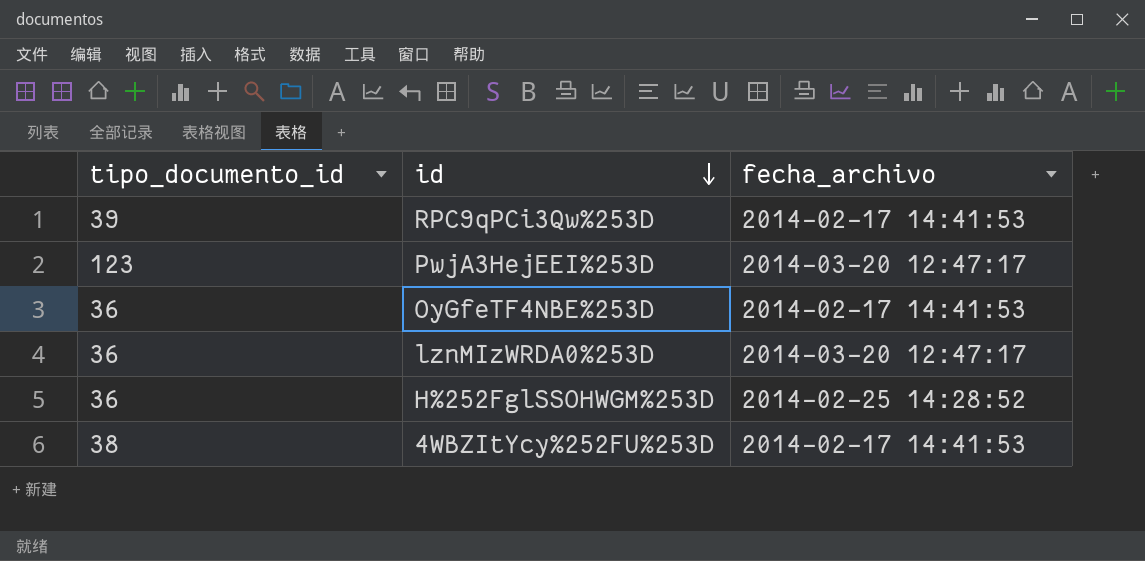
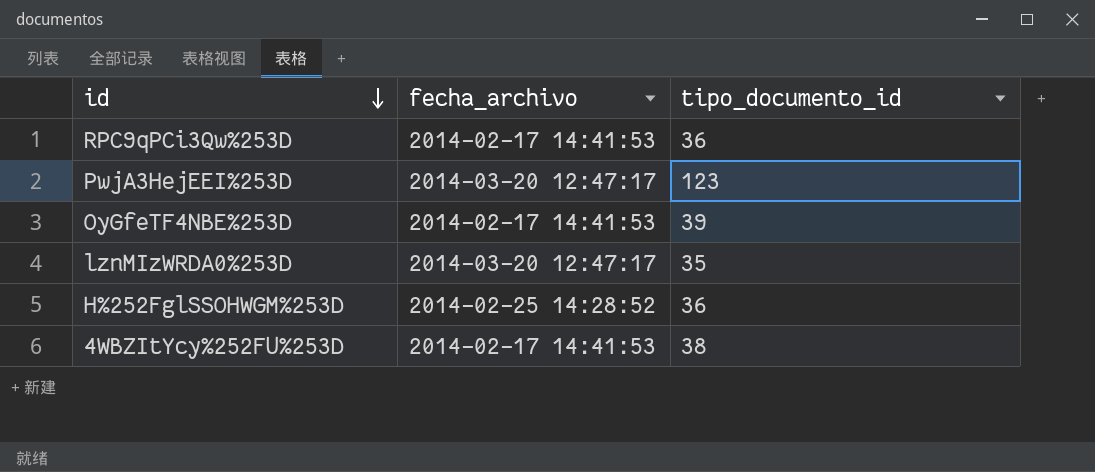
column tipo_documento_id | position: 1 -> 3
RPC9qPCi3Qw%253D | tipo_documento_id: 39 -> 36
OyGfeTF4NBE%253D | tipo_documento_id: 36 -> 39
lznMIzWRDA0%253D | tipo_documento_id: 36 -> 35

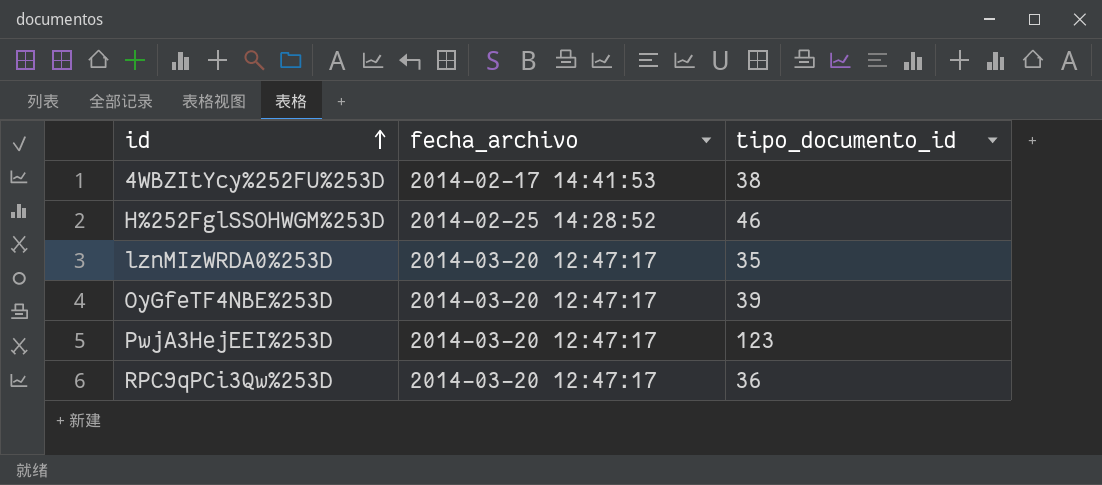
row order: id descending -> id ascending
H%252FglSSOHWGM%253D | tipo_documento_id: 36 -> 46
OyGfeTF4NBE%253D | fecha_archivo: 2014-02-17 14:41:53 -> 2014-03-20 12:47:17
RPC9qPCi3Qw%253D | fecha_archivo: 2014-02-17 14:41:53 -> 2014-03-20 12:47:17

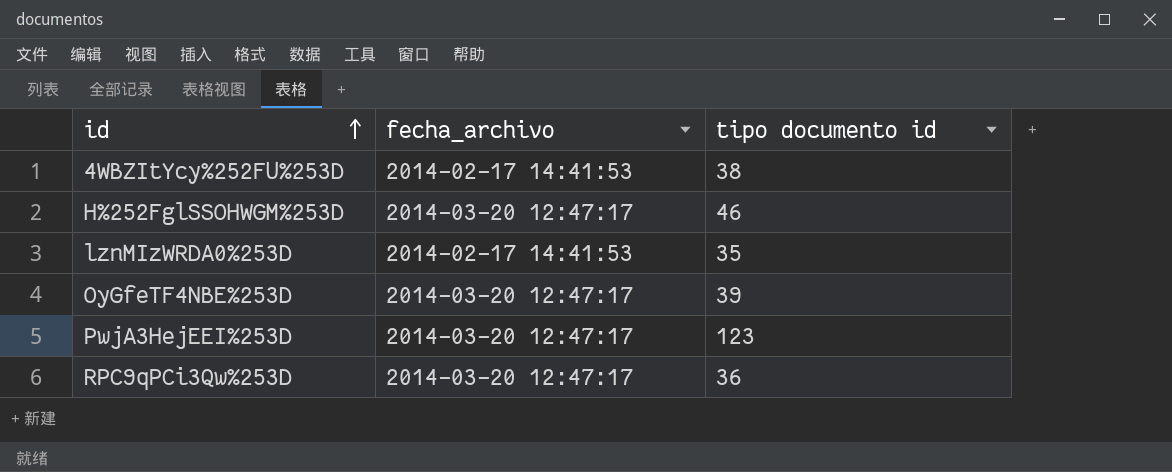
column name: tipo_documento_id -> tipo documento id
H%252FglSSOHWGM%253D | fecha_archivo: 2014-02-25 14:28:52 -> 2014-03-20 12:47:17
lznMIzWRDA0%253D | fecha_archivo: 2014-03-20 12:47:17 -> 2014-02-17 14:41:53

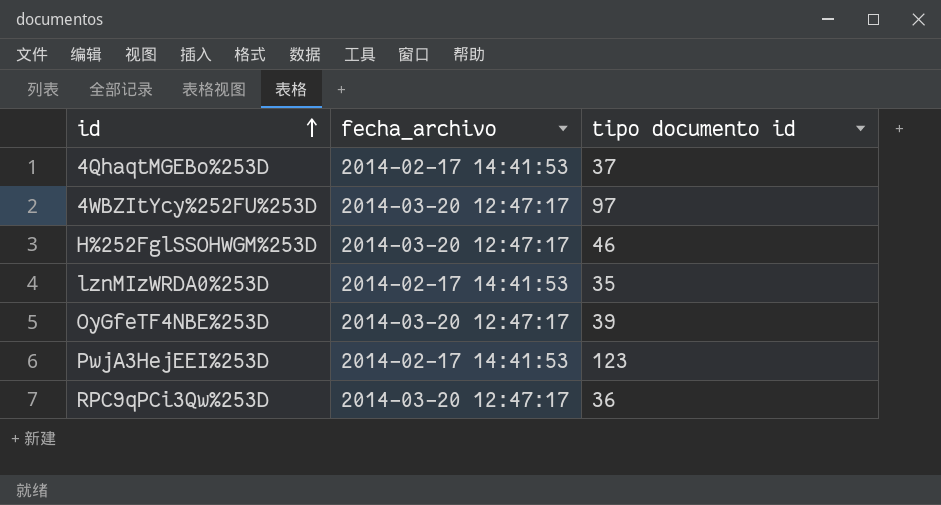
row 4QhaqtMGEBo%253D: none -> 2014-02-17 14:41:53 | 37
4WBZItYcy%252FU%253D | fecha_archivo: 2014-02-17 14:41:53 -> 2014-03-20 12:47:17
4WBZItYcy%252FU%253D | tipo documento id: 38 -> 97
PwjA3HejEEI%253D | fecha_archivo: 2014-03-20 12:47:17 -> 2014-02-17 14:41:53

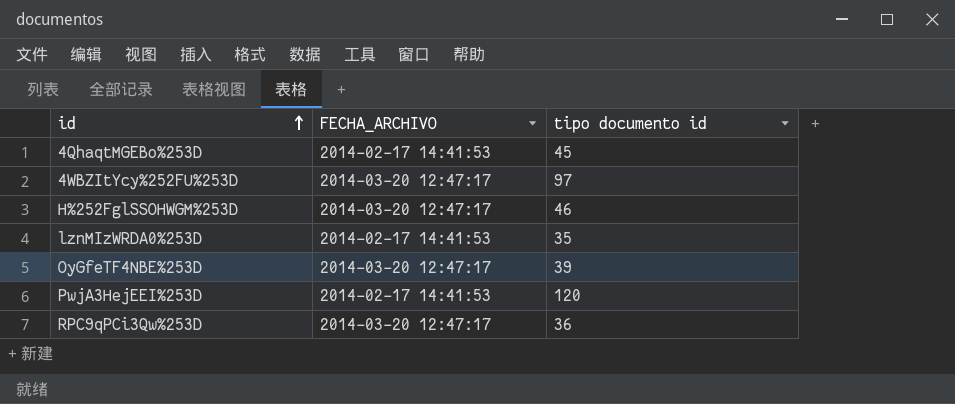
column name: fecha_archivo -> FECHA_ARCHIVO
4QhaqtMGEBo%253D | tipo documento id: 37 -> 45
PwjA3HejEEI%253D | tipo documento id: 123 -> 120

